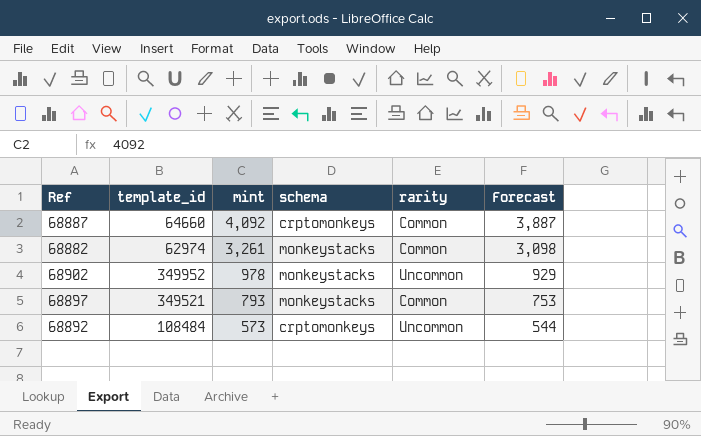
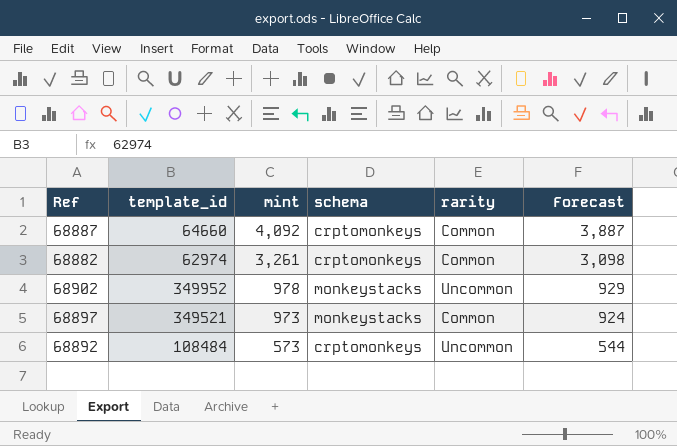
68882 | schema: monkeystacks -> crptomonkeys
68897 | mint: 793 -> 973
68897 | Forecast: 753 -> 924

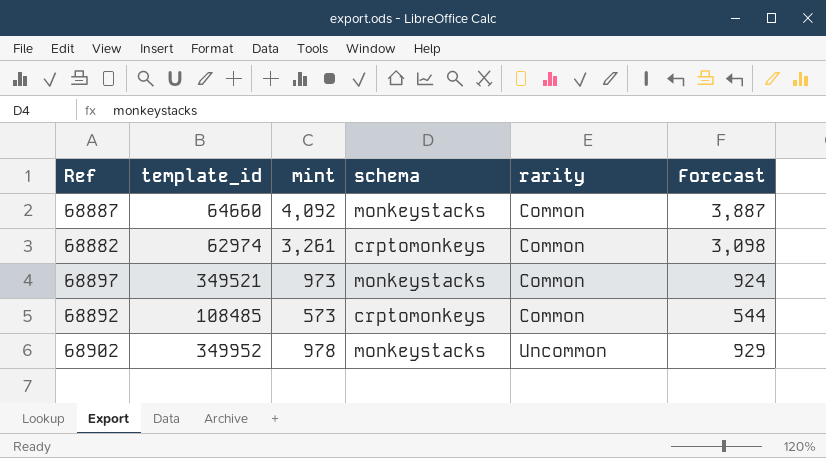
row order: mint descending -> rarity ascending
68887 | schema: crptomonkeys -> monkeystacks
68892 | template_id: 108484 -> 108485
68892 | rarity: Uncommon -> Common

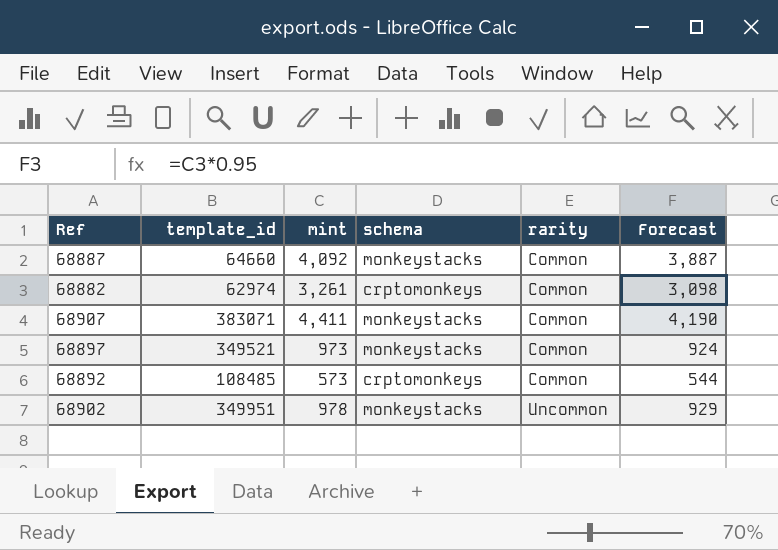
row 68907: none -> 383071 | 4,411 | monkeystacks | Common | 4,190
68902 | template_id: 349952 -> 349951

